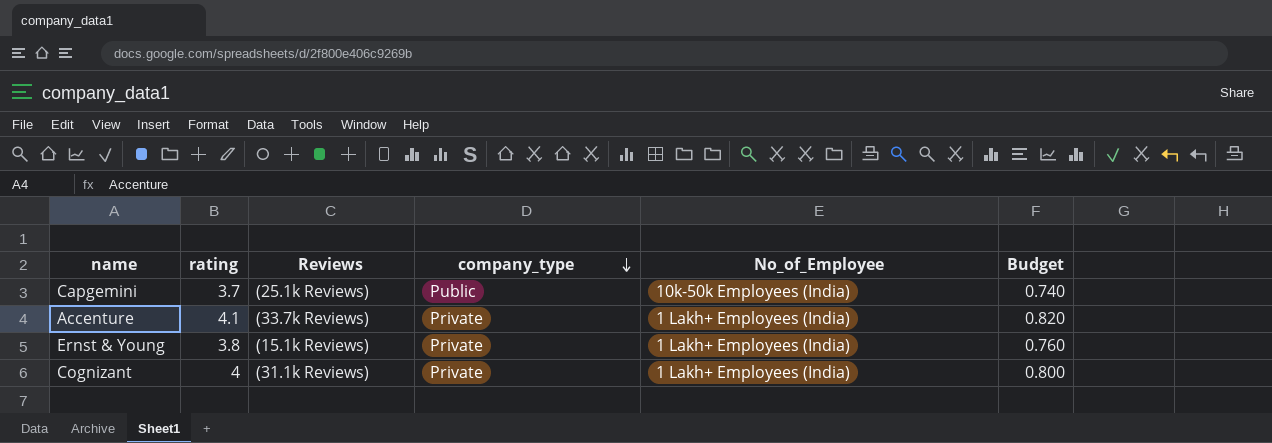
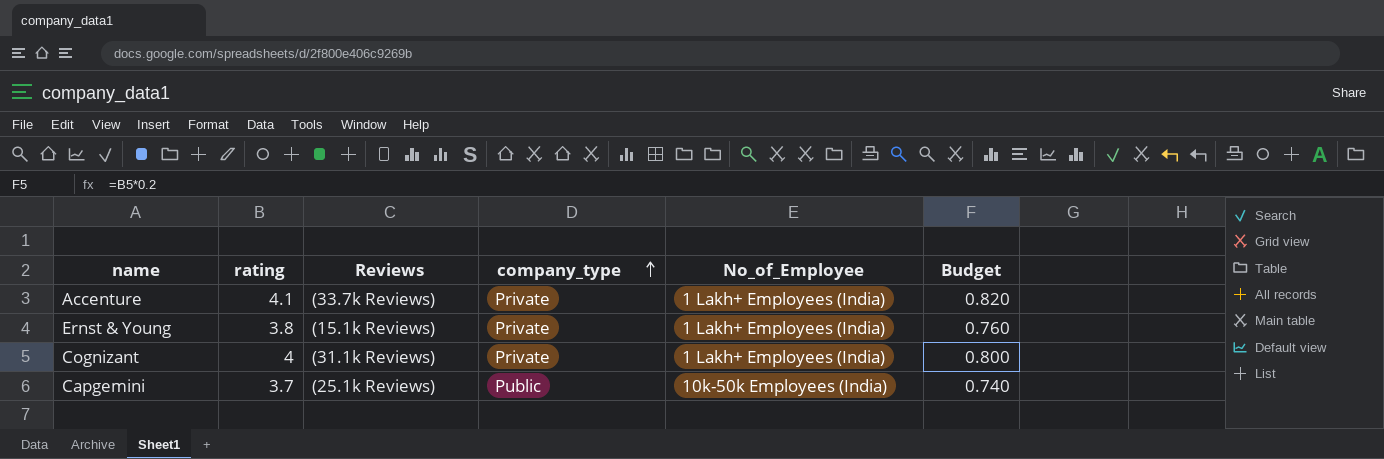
row order: company_type descending -> company_type ascending

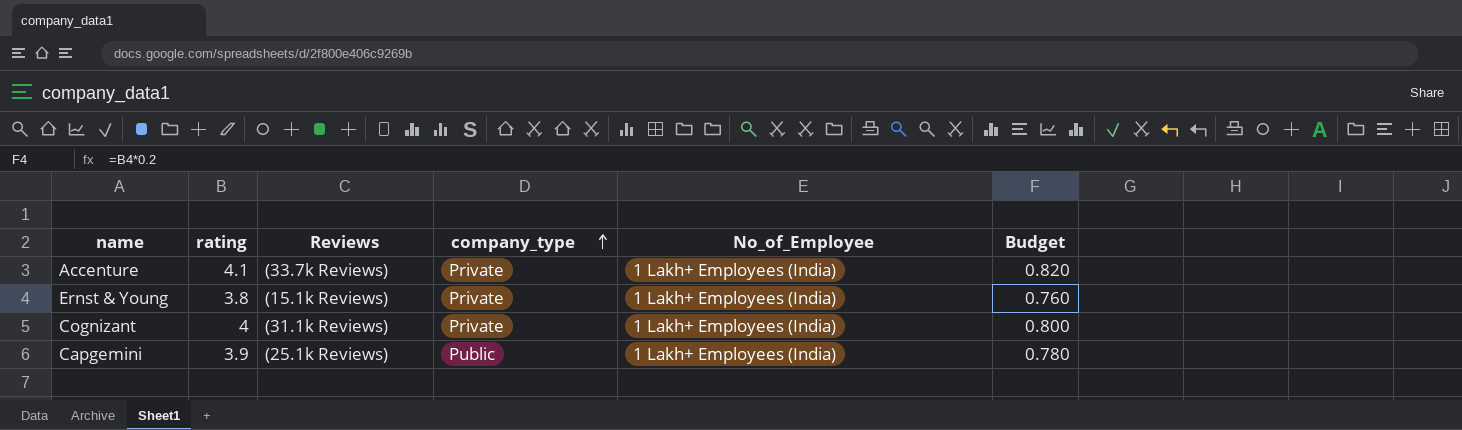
Capgemini | rating: 3.7 -> 3.9
Capgemini | No_of_Employee: 10k-50k Employees (India) -> 1 Lakh+ Employees (India)
Capgemini | Budget: 0.740 -> 0.780

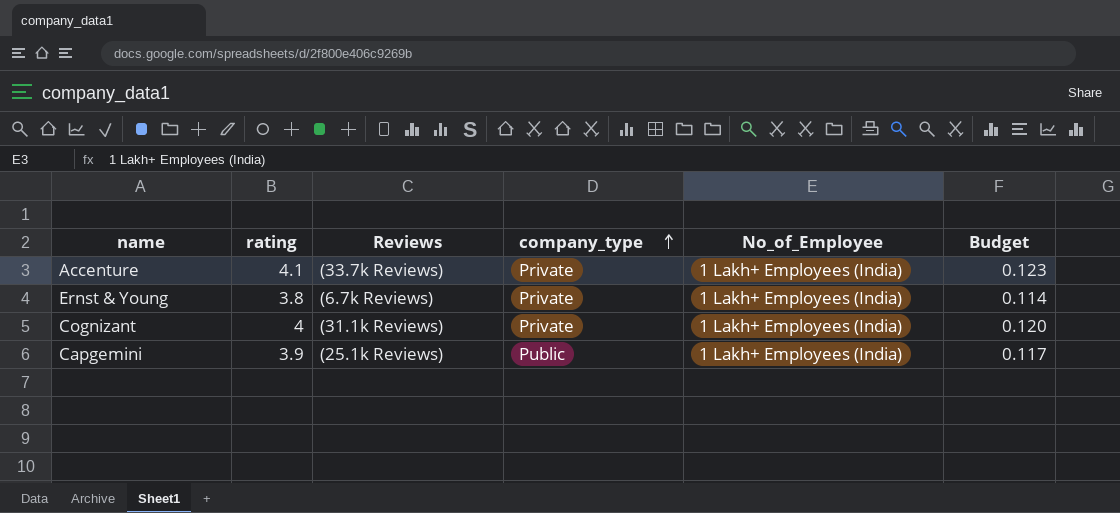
column Budget | formula: [rating] * 0.2 -> [rating] * 0.03
Ernst & Young | Reviews: (15.1k Reviews) -> (6.7k Reviews)

